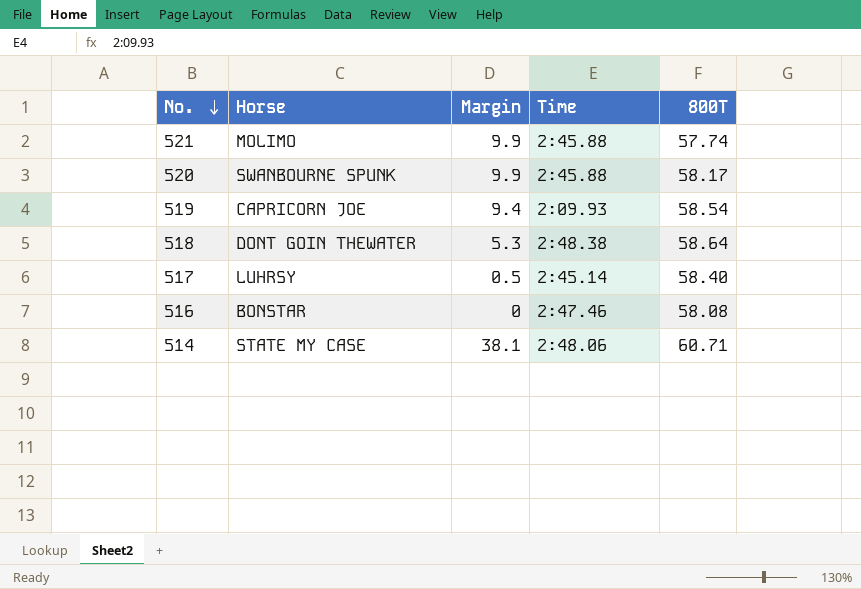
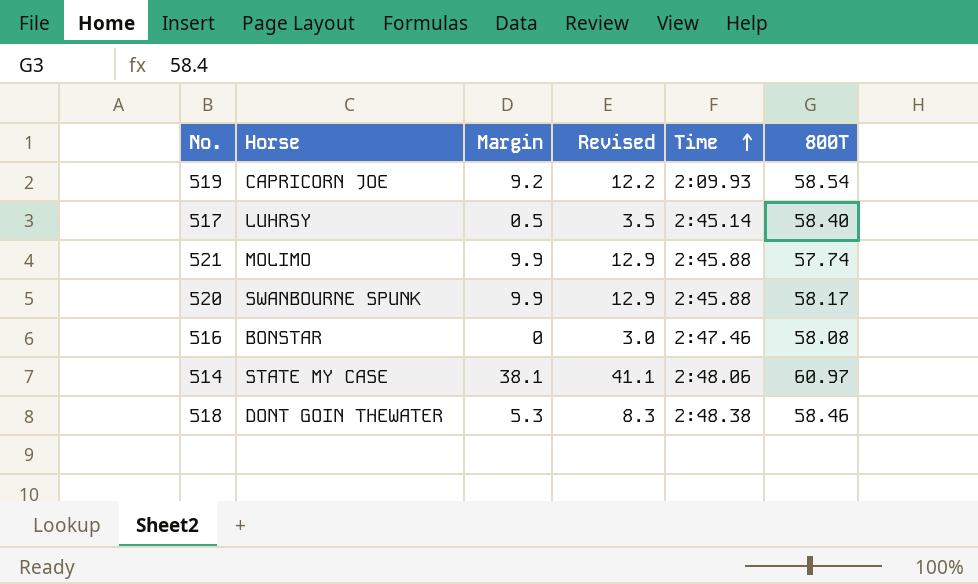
row order: No. descending -> Time ascending
column Revised | formula: none -> [Margin] + 3
519 | Margin: 9.4 -> 9.2
514 | 800T: 60.71 -> 60.97
518 | 800T: 58.64 -> 58.46

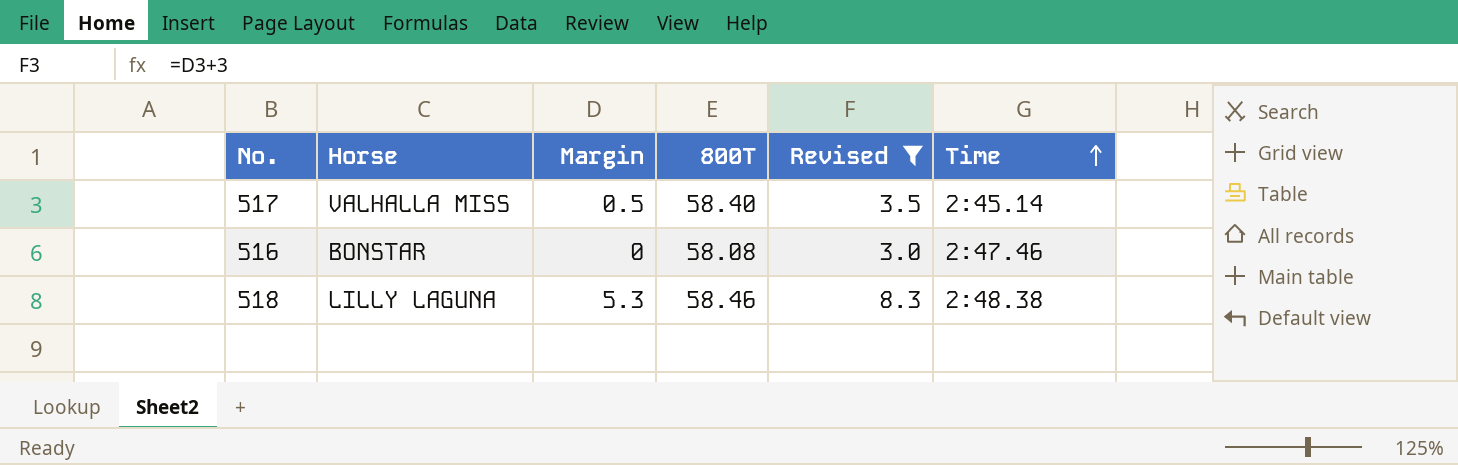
filter: none -> Revised <= 8.3
column 800T | position: 6 -> 4
517 | Horse: LUHRSY -> VALHALLA MISS
518 | Horse: DONT GOIN THEWATER -> LILLY LAGUNA

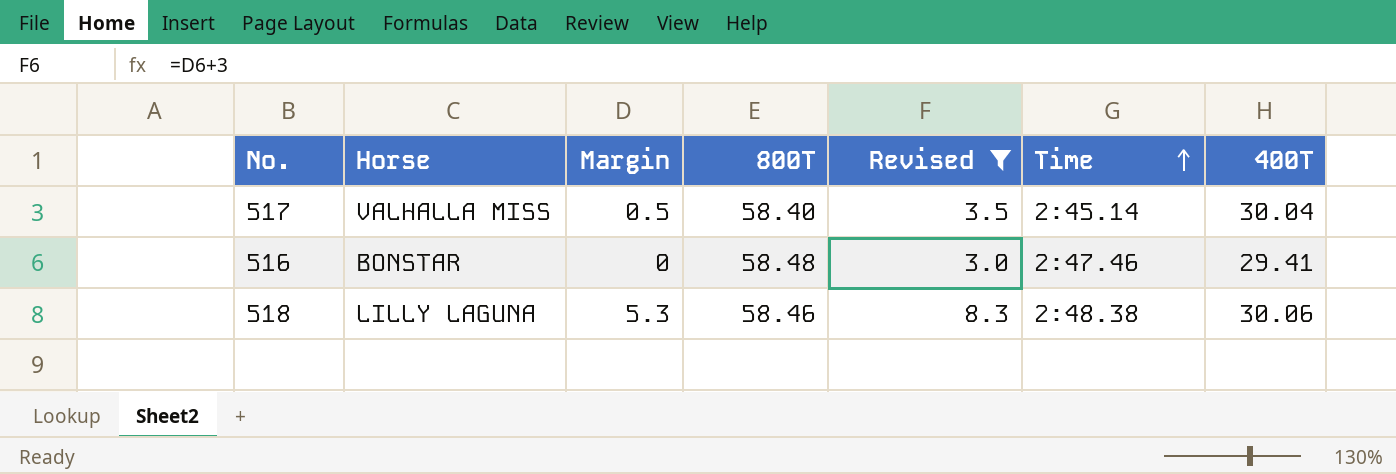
column 400T | position: none -> 7
516 | 800T: 58.08 -> 58.48

